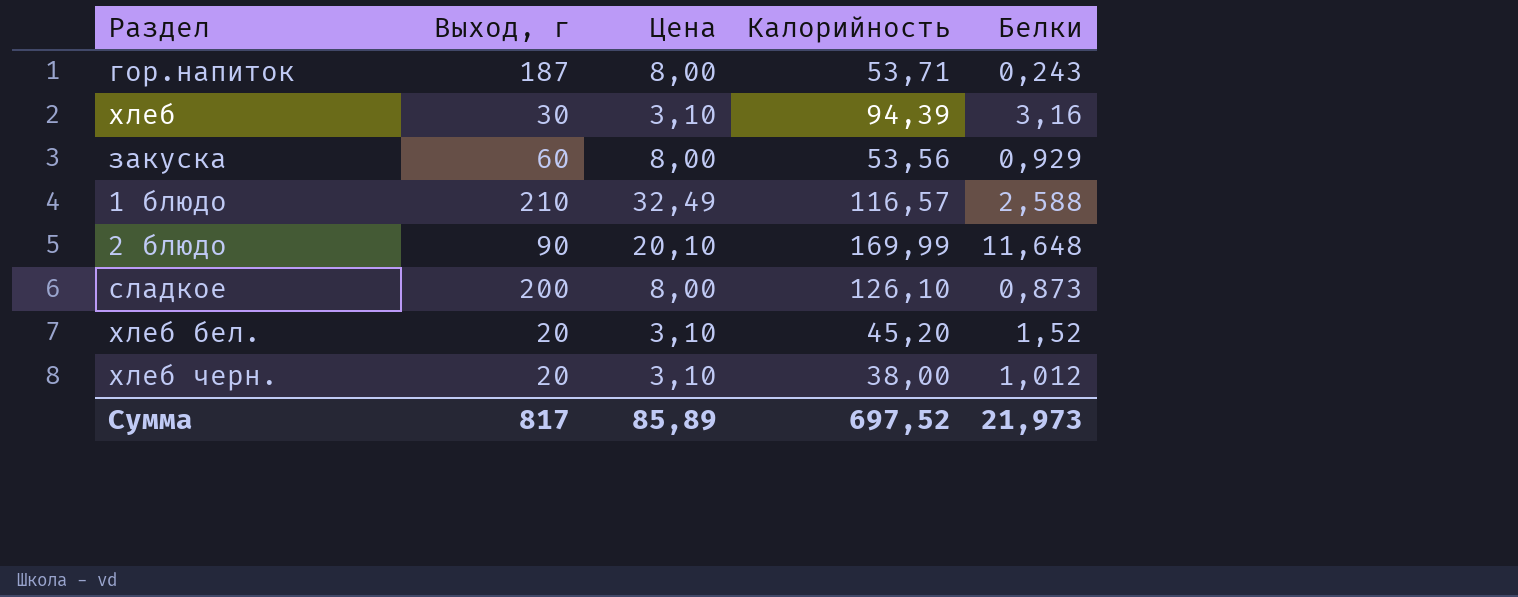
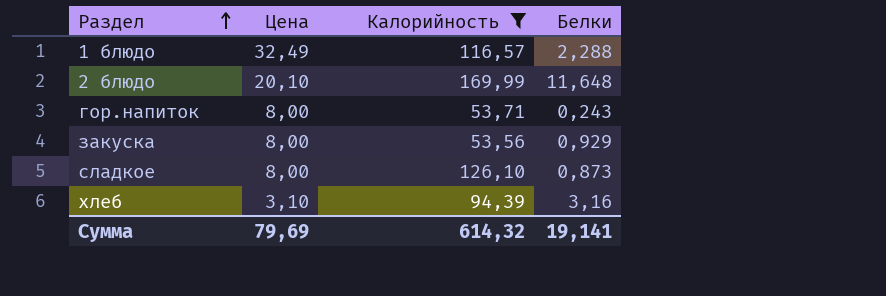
filter: none -> Калорийность >= 53,56
row order: none -> Раздел ascending
column Выход, г | position: 2 -> none
1 блюдо | Белки: 2,588 -> 2,288
Сумма | Цена: 85,89 -> 79,69
Сумма | Калорийность: 697,52 -> 614,32
Сумма | Белки: 21,973 -> 19,141

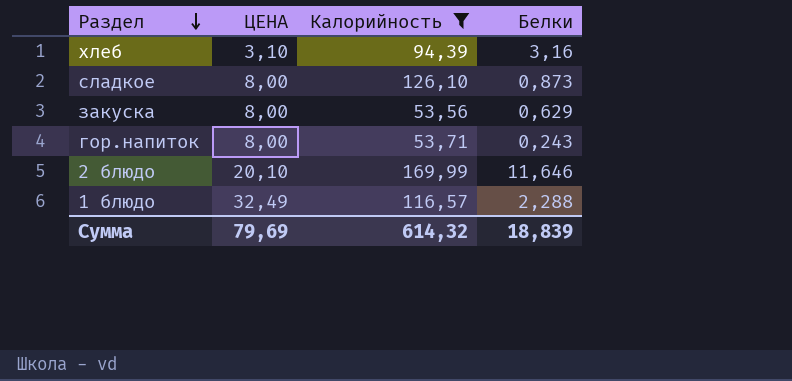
row order: Раздел ascending -> Раздел descending
column name: Цена -> ЦЕНА
закуска | Белки: 0,929 -> 0,629
2 блюдо | Белки: 11,648 -> 11,646
Сумма | Белки: 19,141 -> 18,839

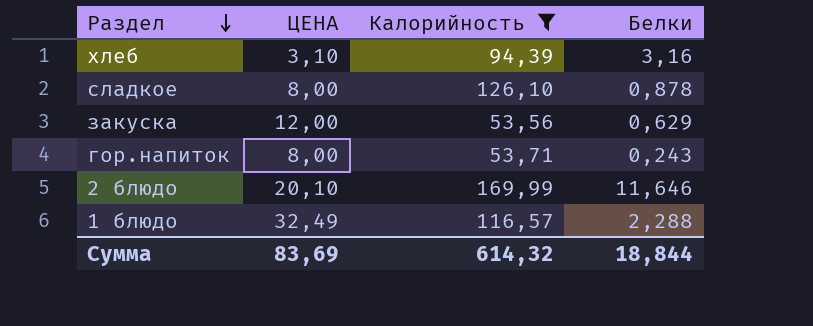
сладкое | Белки: 0,873 -> 0,878
закуска | ЦЕНА: 8,00 -> 12,00
Сумма | ЦЕНА: 79,69 -> 83,69
Сумма | Белки: 18,839 -> 18,844

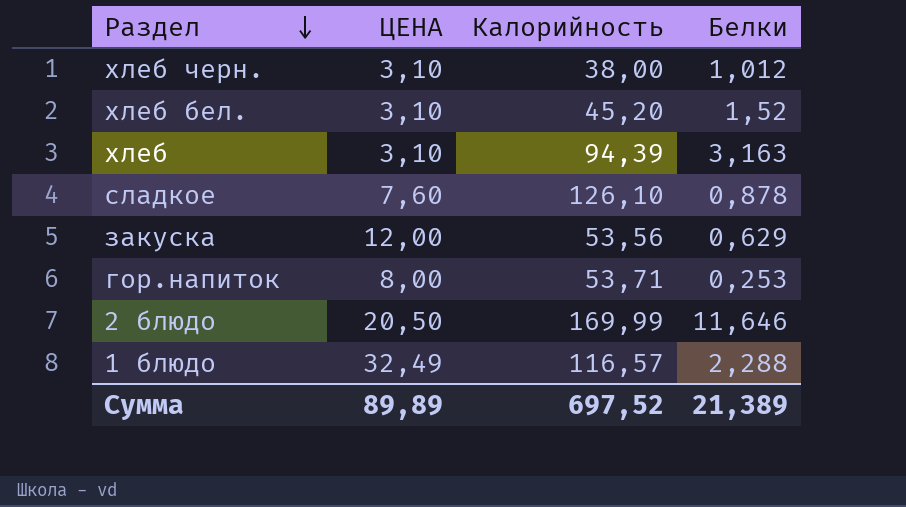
filter: Калорийность >= 53,56 -> none
хлеб | Белки: 3,16 -> 3,163
сладкое | ЦЕНА: 8,00 -> 7,60
гор.напиток | Белки: 0,243 -> 0,253
2 блюдо | ЦЕНА: 20,10 -> 20,50
Сумма | ЦЕНА: 83,69 -> 89,89
Сумма | Калорийность: 614,32 -> 697,52
Сумма | Белки: 18,844 -> 21,389

